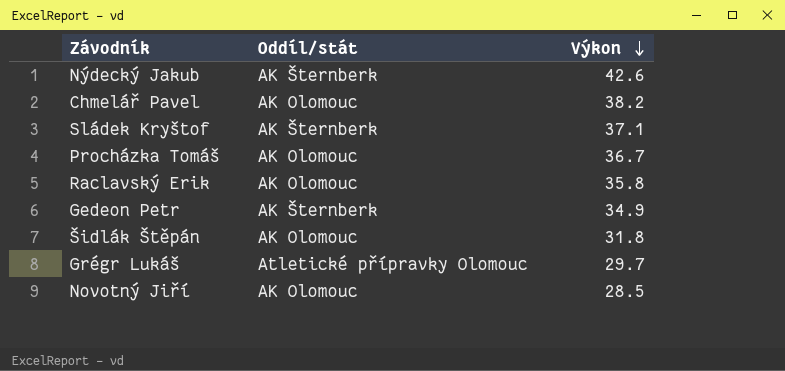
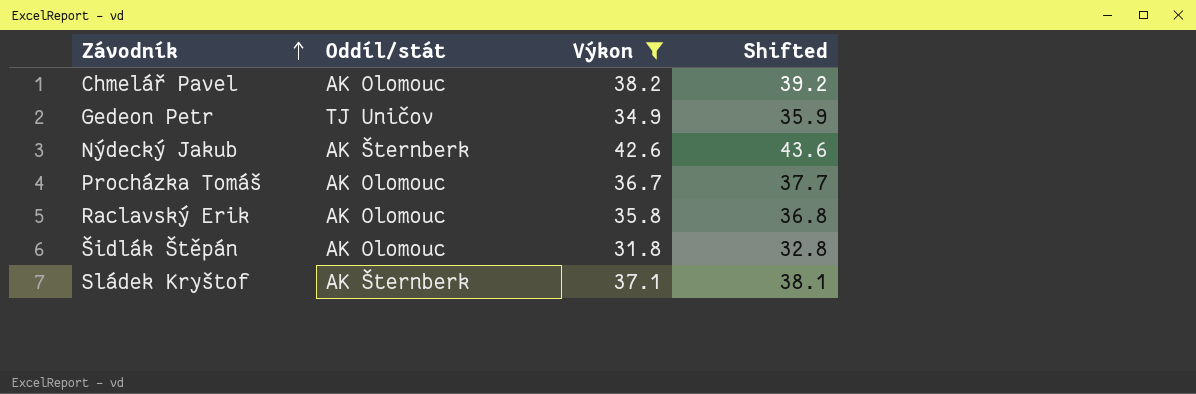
filter: none -> Výkon >= 31.8
row order: Výkon descending -> Závodník ascending
column Shifted | formula: none -> [Výkon] + 1
Gedeon Petr | Oddíl/stát: AK Šternberk -> TJ Uničov

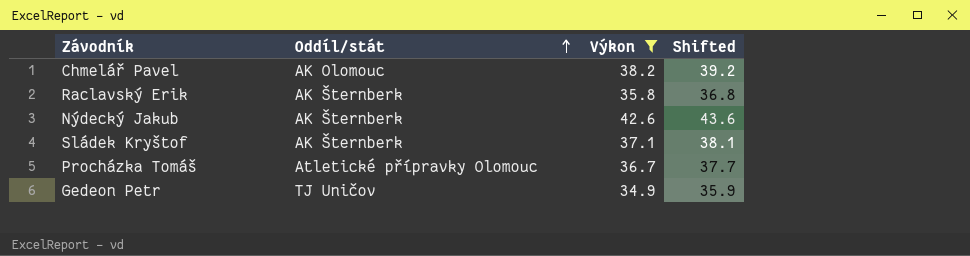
row order: Závodník ascending -> Oddíl/stát ascending
row Šidlák Štěpán: AK Olomouc | 31.8 | 32.8 -> none
Raclavský Erik | Oddíl/stát: AK Olomouc -> AK Šternberk
Procházka Tomáš | Oddíl/stát: AK Olomouc -> Atletické přípravky Olomouc

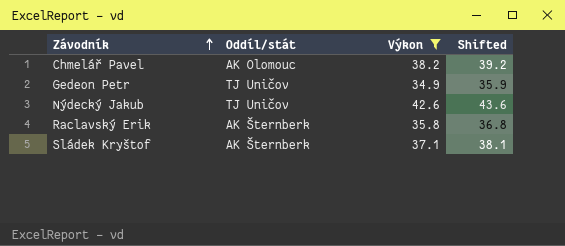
row order: Oddíl/stát ascending -> Závodník ascending
row Procházka Tomáš: Atletické přípravky Olomouc | 36.7 | 37.7 -> none
Nýdecký Jakub | Oddíl/stát: AK Šternberk -> TJ Uničov

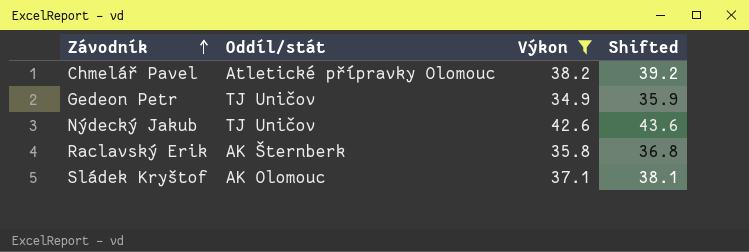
Chmelář Pavel | Oddíl/stát: AK Olomouc -> Atletické přípravky Olomouc
Sládek Kryštof | Oddíl/stát: AK Šternberk -> AK Olomouc

